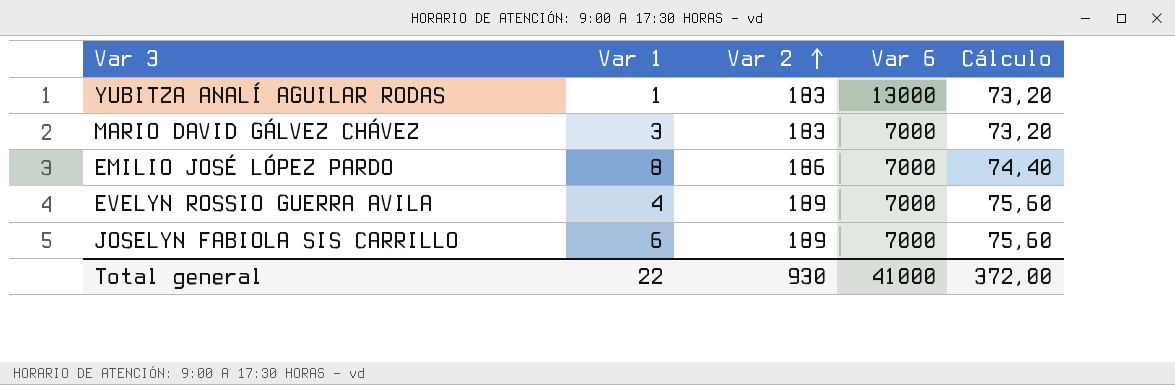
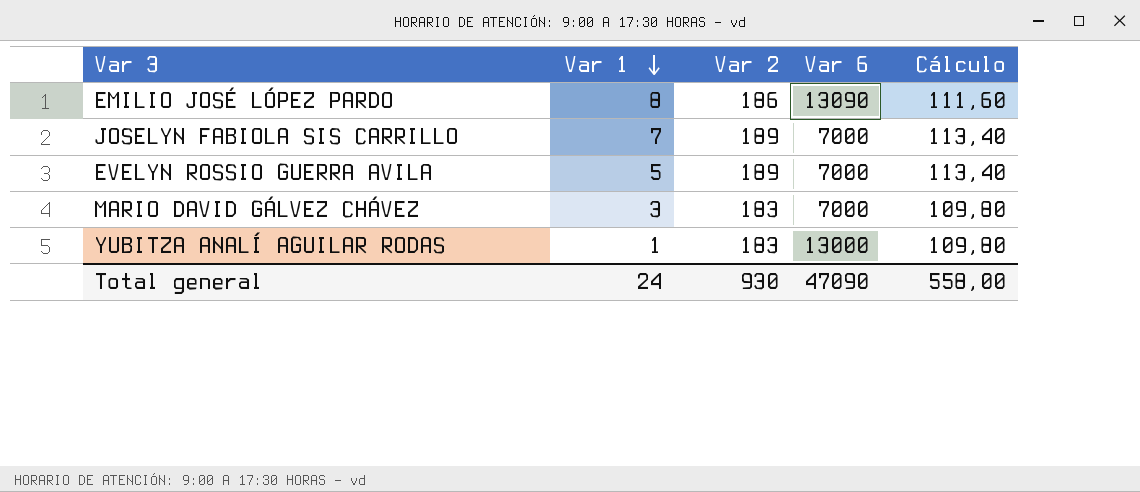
row order: Var 2 ascending -> Var 1 descending
column Cálculo | formula: [Var 2] * 0,4 -> [Var 2] * 0,6
EMILIO JOSÉ LÓPEZ PARDO | Var 6: 7000 -> 13090
JOSELYN FABIOLA SIS CARRILLO | Var 1: 6 -> 7
EVELYN ROSSIO GUERRA AVILA | Var 1: 4 -> 5
Total general | Var 1: 22 -> 24
Total general | Var 6: 41000 -> 47090
Total general | Cálculo: 372,00 -> 558,00

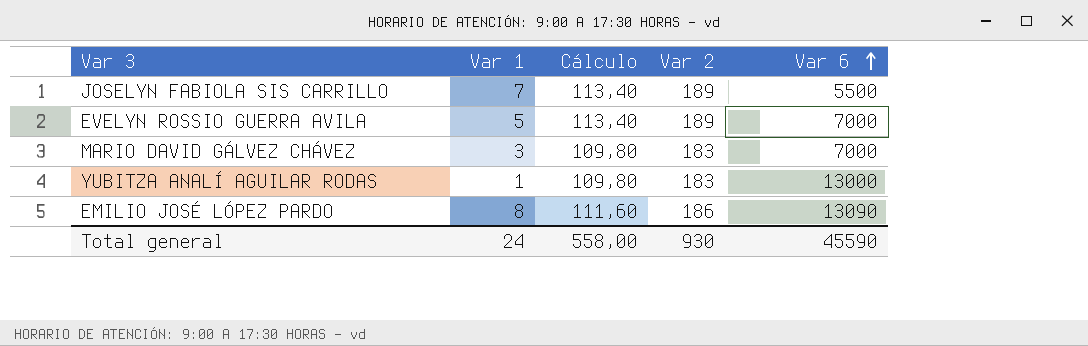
row order: Var 1 descending -> Var 6 ascending
column Cálculo | position: 5 -> 3
JOSELYN FABIOLA SIS CARRILLO | Var 6: 7000 -> 5500
Total general | Var 6: 47090 -> 45590

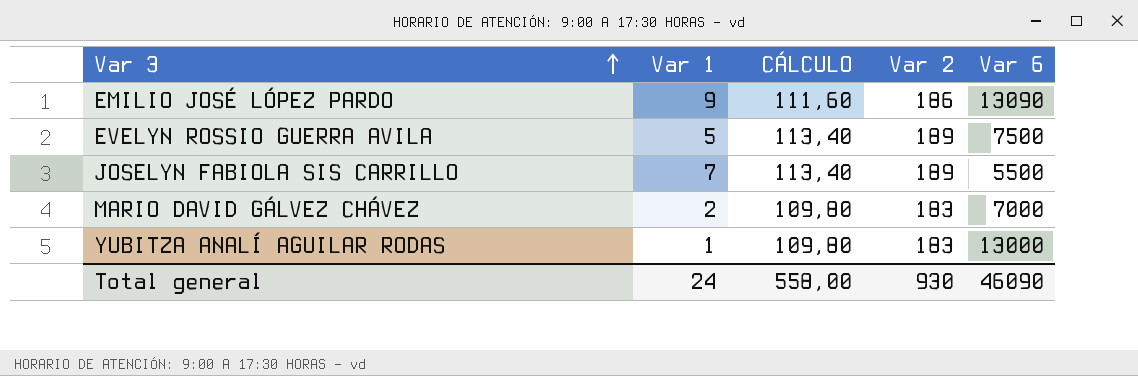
row order: Var 6 ascending -> Var 3 ascending
column name: Cálculo -> CÁLCULO
EMILIO JOSÉ LÓPEZ PARDO | Var 1: 8 -> 9
EVELYN ROSSIO GUERRA AVILA | Var 6: 7000 -> 7500
MARIO DAVID GÁLVEZ CHÁVEZ | Var 1: 3 -> 2
Total general | Var 6: 45590 -> 46090

